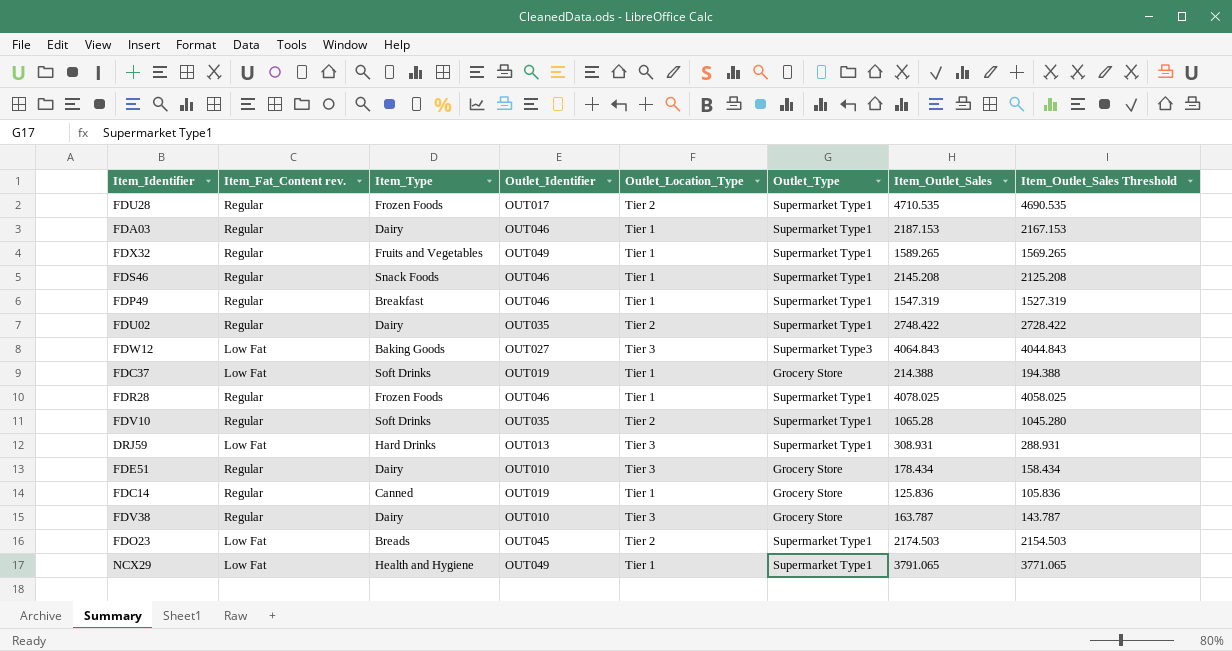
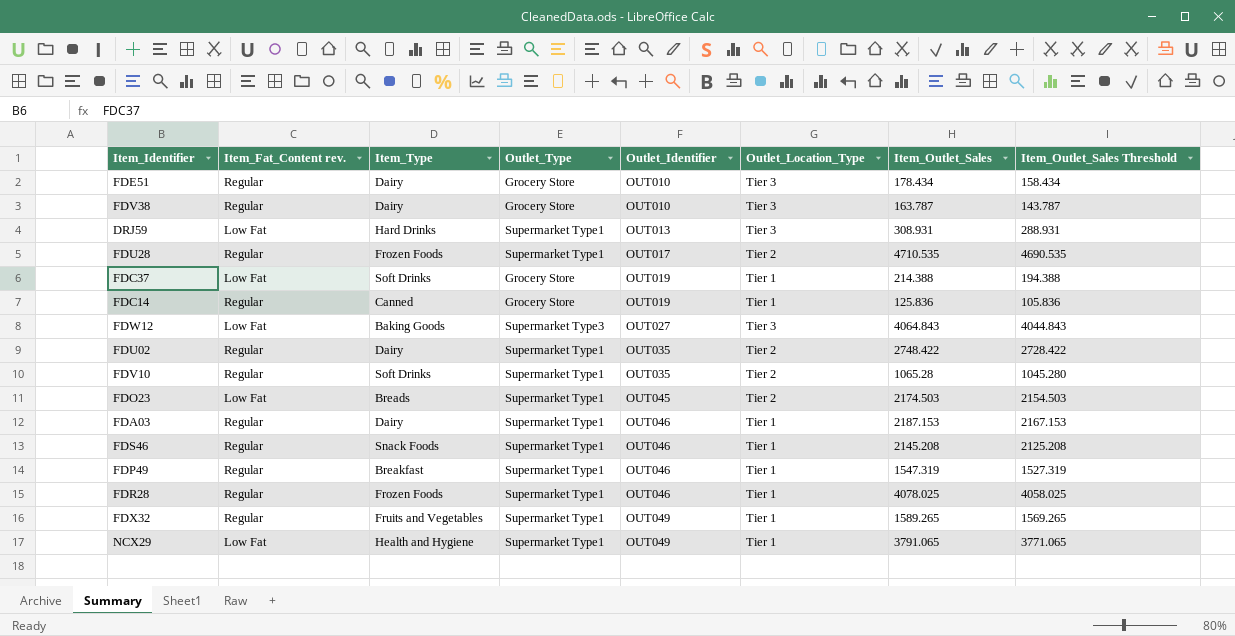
row order: none -> Outlet_Identifier ascending
column Outlet_Type | position: 6 -> 4

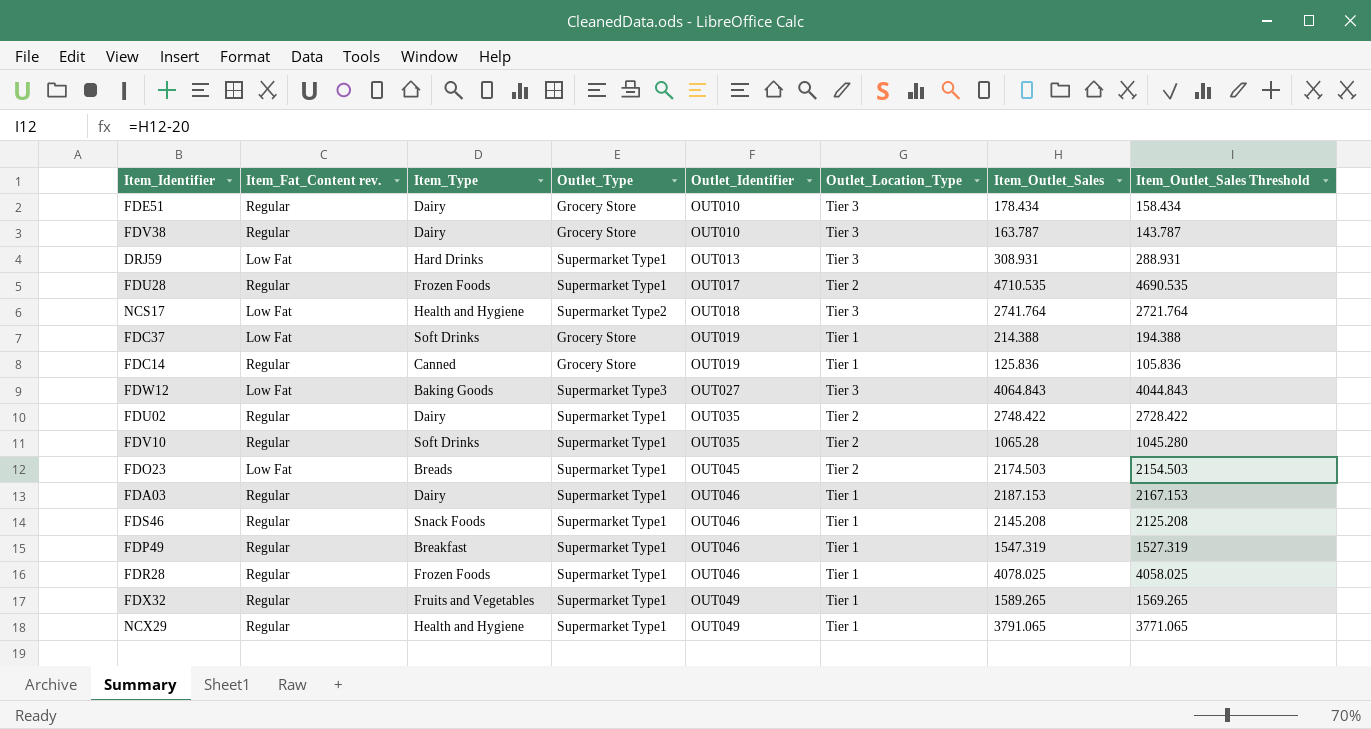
row NCS17: none -> Low Fat | Health and Hygiene | Supermarket Type2 | OUT018 | Tier 3 | 2741.764 | 2721.764
NCX29 | Item_Fat_Content rev.: Low Fat -> Regular

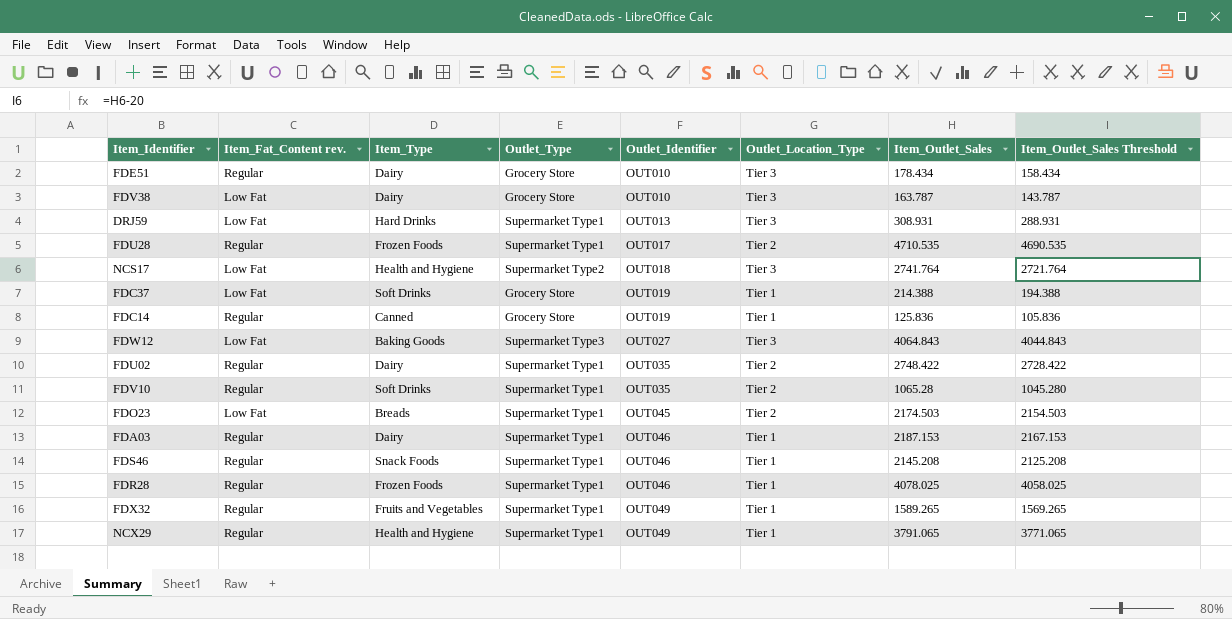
row FDP49: Regular | Breakfast | Supermarket Type1 | OUT046 | Tier 1 | 1547.319 | 1527.319 -> none
FDV38 | Item_Fat_Content rev.: Regular -> Low Fat

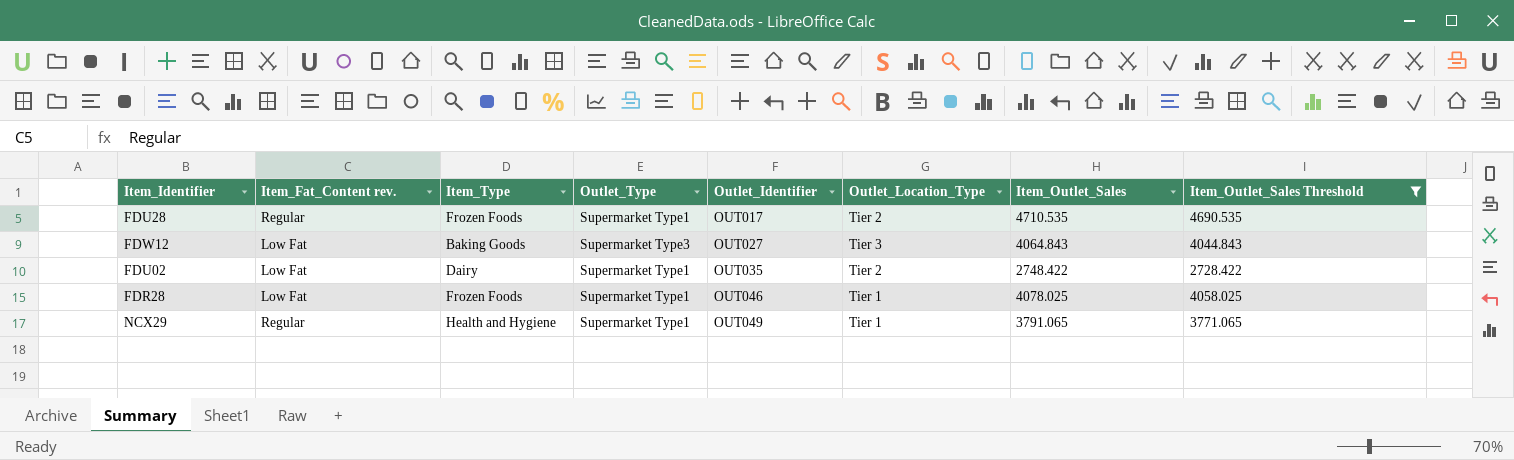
filter: none -> Item_Outlet_Sales Threshold >= 2728.422
FDU02 | Item_Fat_Content rev.: Regular -> Low Fat
FDR28 | Item_Fat_Content rev.: Regular -> Low Fat

